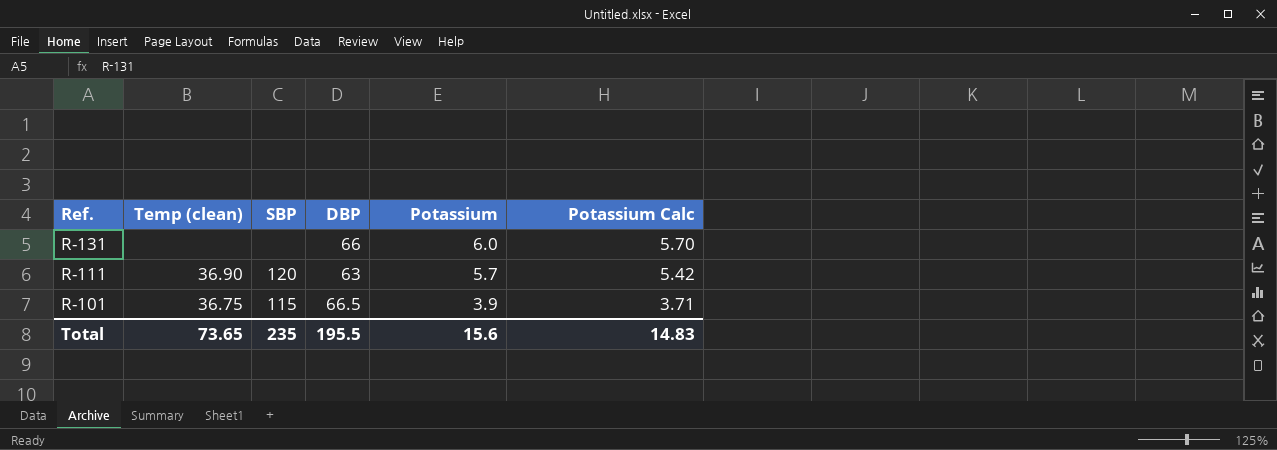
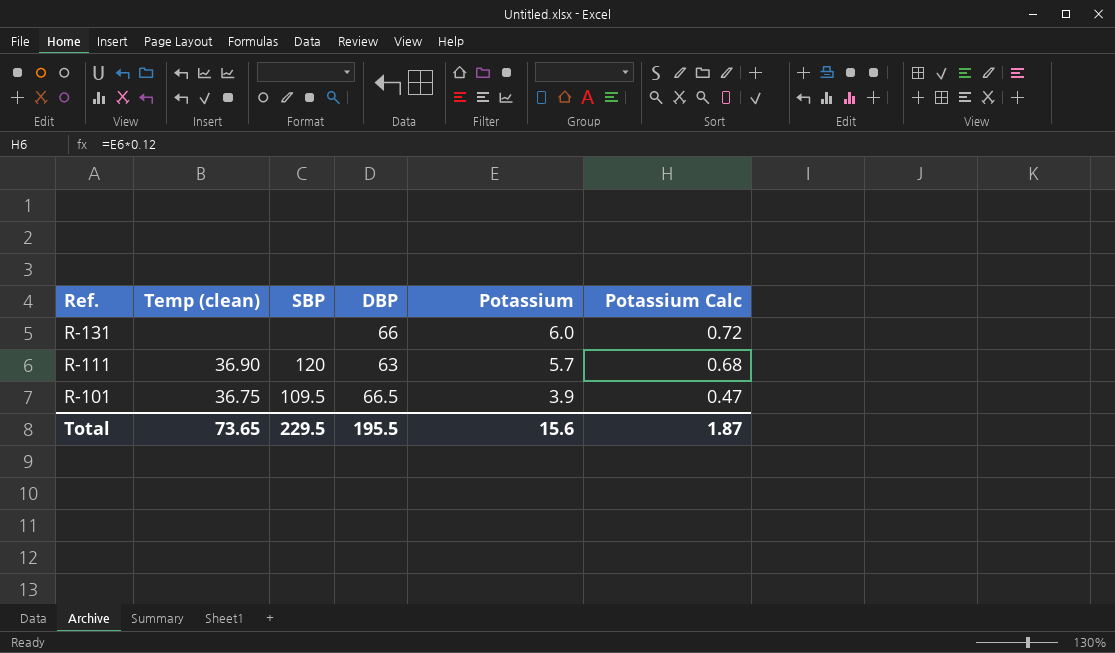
column Potassium Calc | formula: [Potassium] * 0.95 -> [Potassium] * 0.12
R-101 | SBP: 115 -> 109.5
Total | SBP: 235 -> 229.5
Total | Potassium Calc: 14.83 -> 1.87

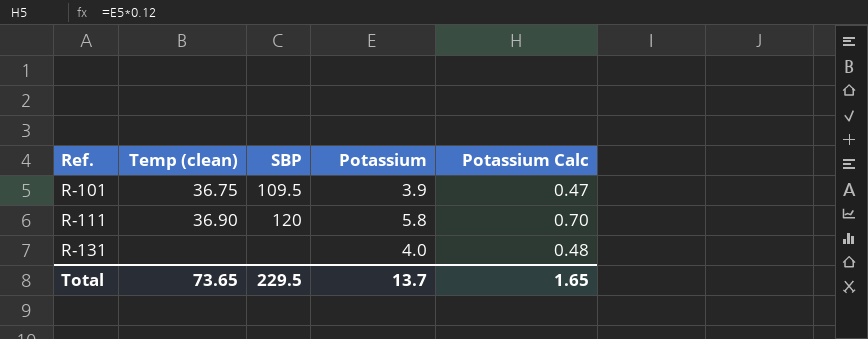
row order: Ref. descending -> Ref. ascending
column DBP | position: 4 -> none
R-111 | Potassium: 5.7 -> 5.8
R-111 | Potassium Calc: 0.68 -> 0.70
R-131 | Potassium: 6.0 -> 4.0
R-131 | Potassium Calc: 0.72 -> 0.48
Total | Potassium: 15.6 -> 13.7
Total | Potassium Calc: 1.87 -> 1.65

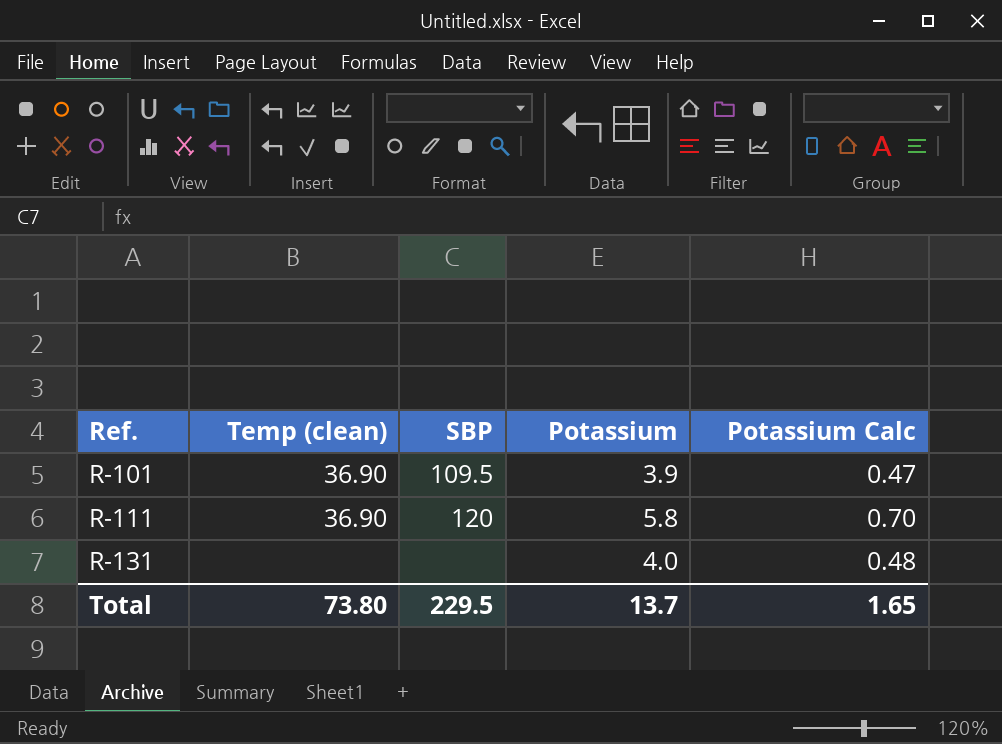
R-101 | Temp (clean): 36.75 -> 36.90
Total | Temp (clean): 73.65 -> 73.80

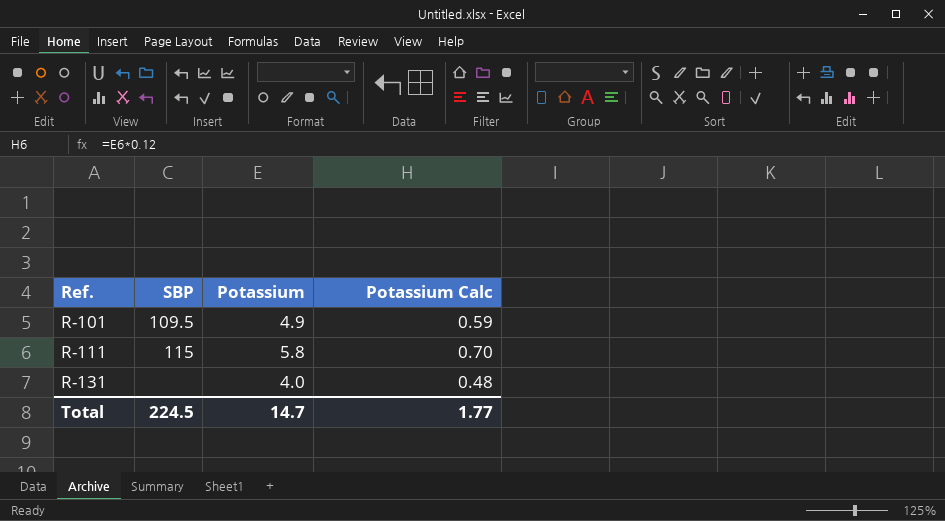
column Temp (clean) | position: 2 -> none
R-101 | Potassium: 3.9 -> 4.9
R-101 | Potassium Calc: 0.47 -> 0.59
R-111 | SBP: 120 -> 115
Total | SBP: 229.5 -> 224.5
Total | Potassium: 13.7 -> 14.7
Total | Potassium Calc: 1.65 -> 1.77

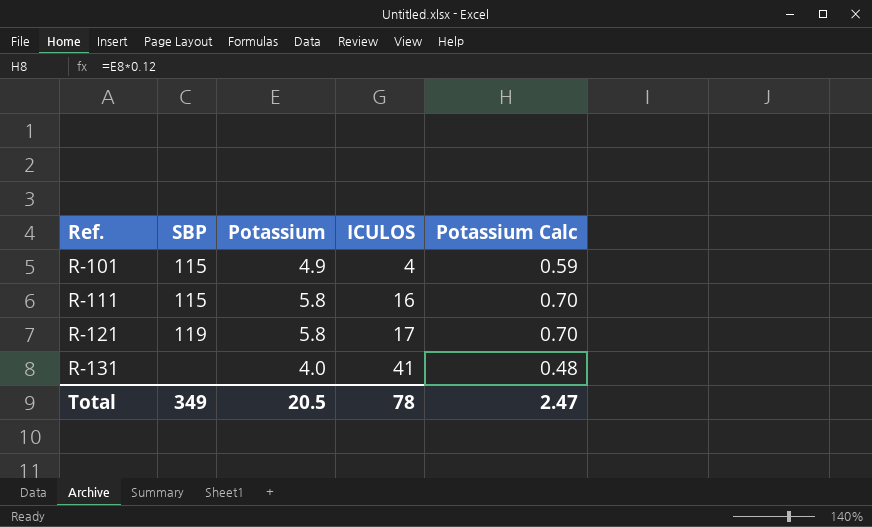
column ICULOS | position: none -> 4
R-101 | SBP: 109.5 -> 115
row R-121: none -> 119 | 5.8 | 17 | 0.70
Total | SBP: 224.5 -> 349
Total | Potassium: 14.7 -> 20.5
Total | Potassium Calc: 1.77 -> 2.47

